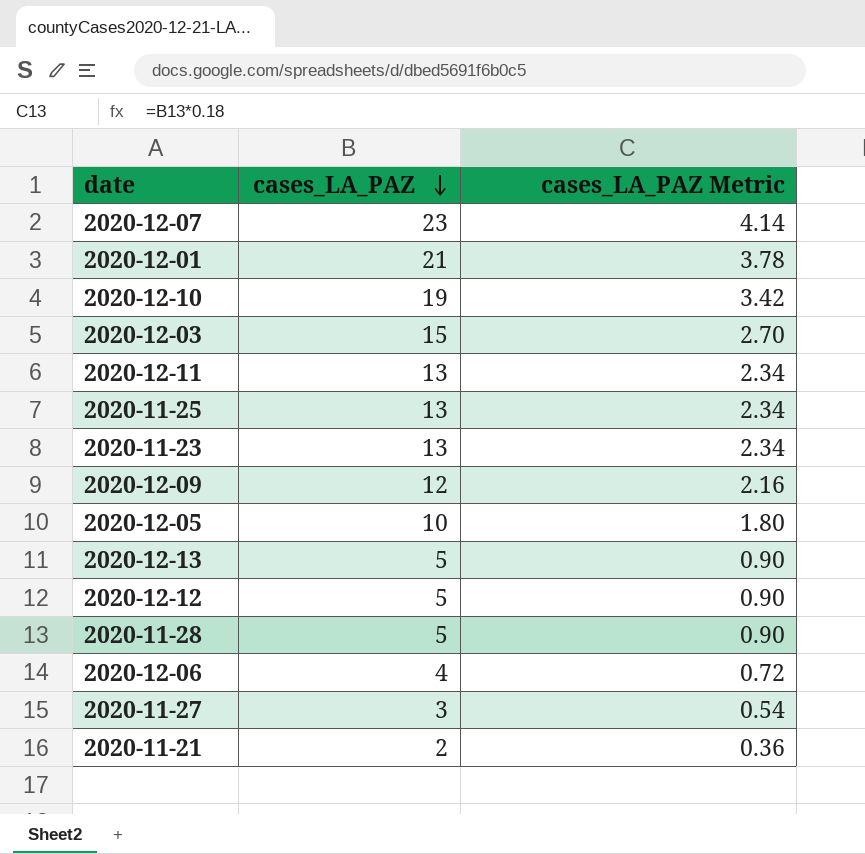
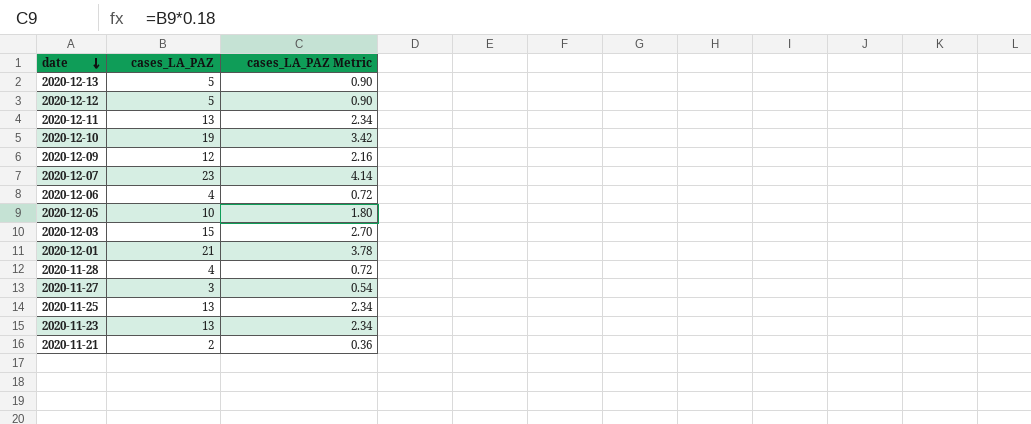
row order: cases_LA_PAZ descending -> date descending
2020-11-28 | cases_LA_PAZ: 5 -> 4
2020-11-28 | cases_LA_PAZ Metric: 0.90 -> 0.72

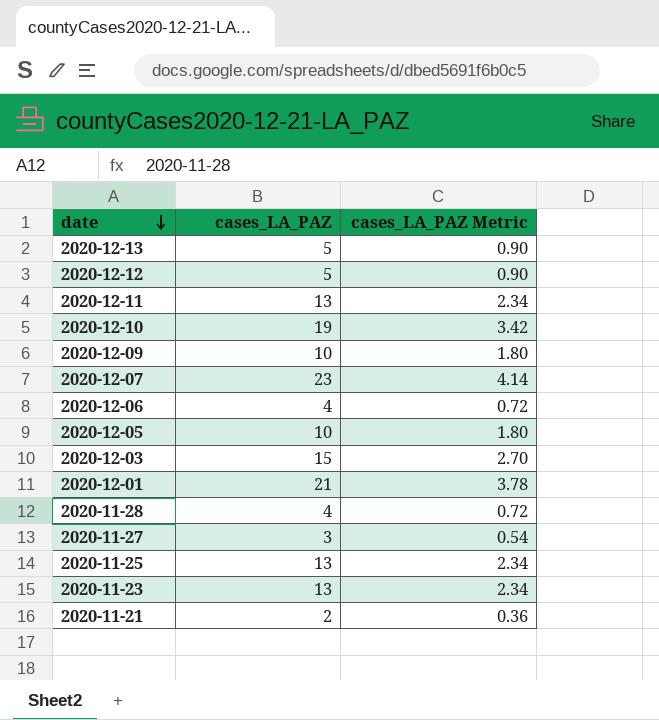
2020-12-09 | cases_LA_PAZ: 12 -> 10
2020-12-09 | cases_LA_PAZ Metric: 2.16 -> 1.80

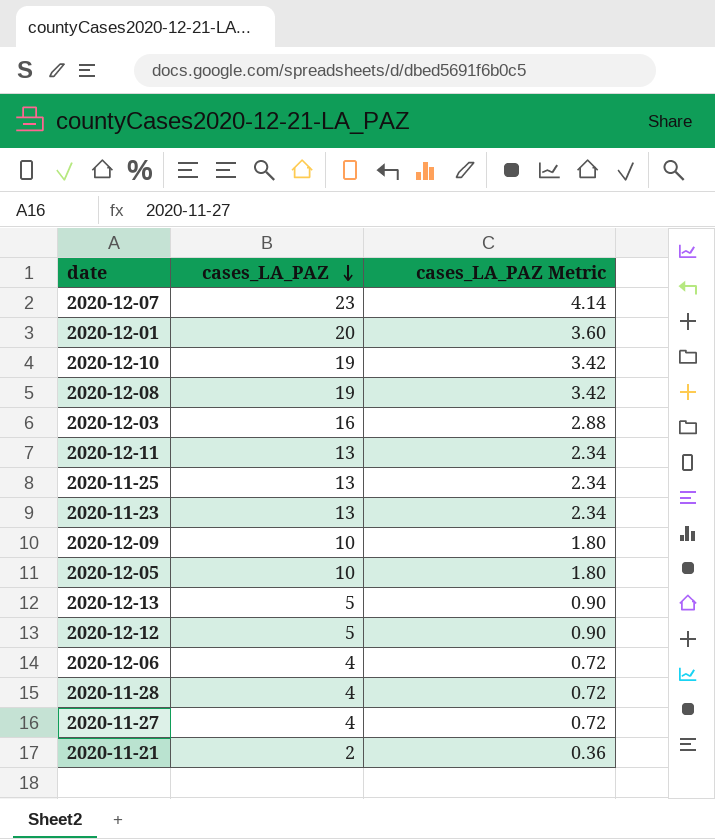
row order: date descending -> cases_LA_PAZ descending
2020-12-01 | cases_LA_PAZ: 21 -> 20
2020-12-01 | cases_LA_PAZ Metric: 3.78 -> 3.60
row 2020-12-08: none -> 19 | 3.42
2020-12-03 | cases_LA_PAZ: 15 -> 16
2020-12-03 | cases_LA_PAZ Metric: 2.70 -> 2.88
2020-11-27 | cases_LA_PAZ: 3 -> 4
2020-11-27 | cases_LA_PAZ Metric: 0.54 -> 0.72

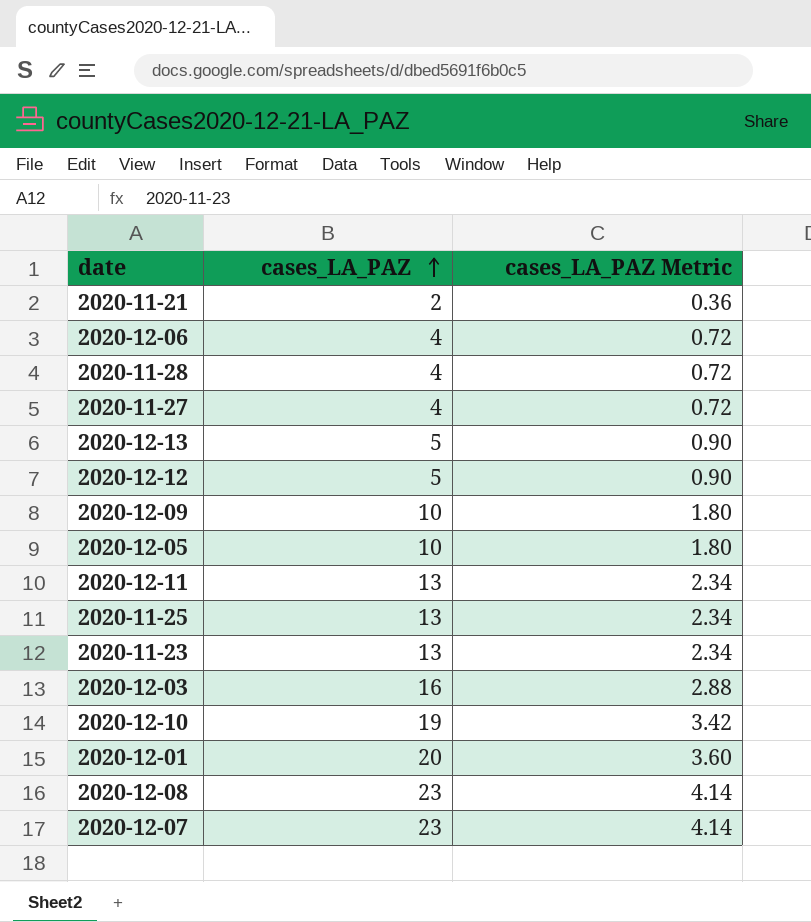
row order: cases_LA_PAZ descending -> cases_LA_PAZ ascending
2020-12-08 | cases_LA_PAZ: 19 -> 23
2020-12-08 | cases_LA_PAZ Metric: 3.42 -> 4.14

